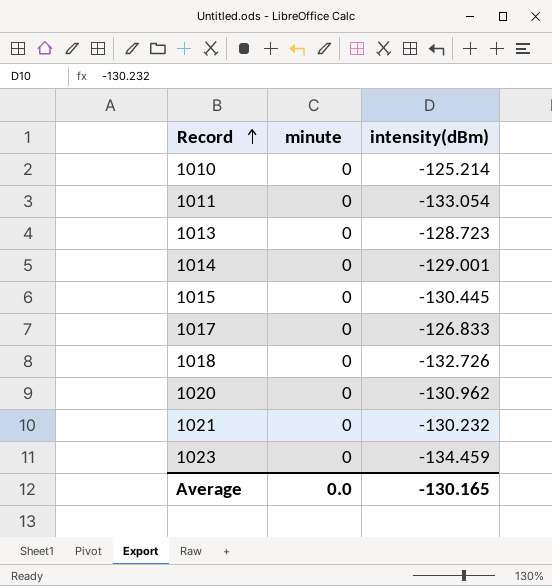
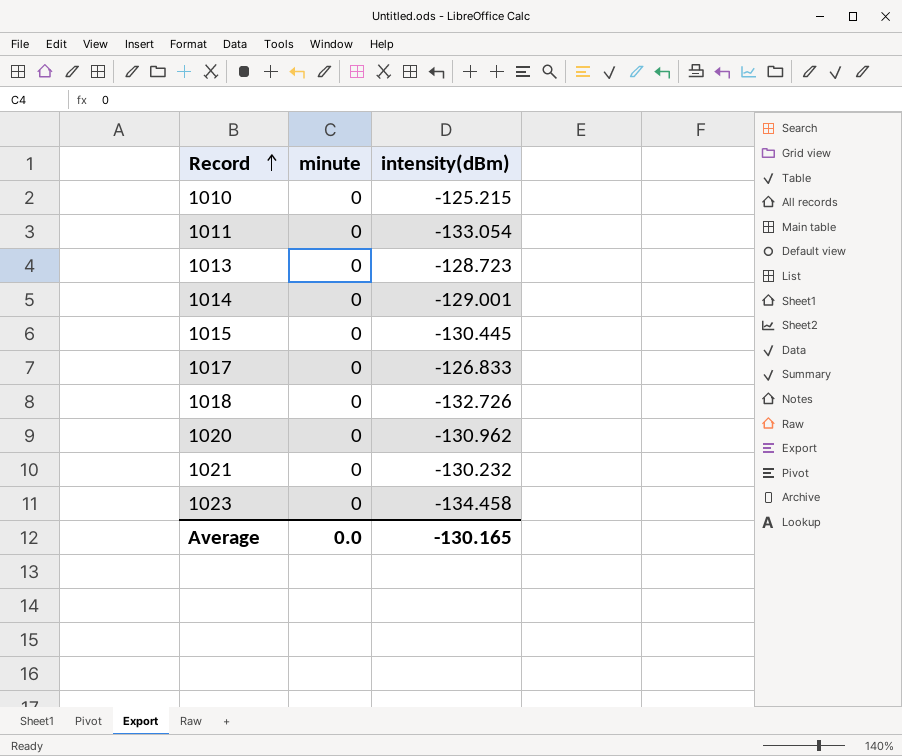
1010 | intensity(dBm): -125.214 -> -125.215
1023 | intensity(dBm): -134.459 -> -134.458

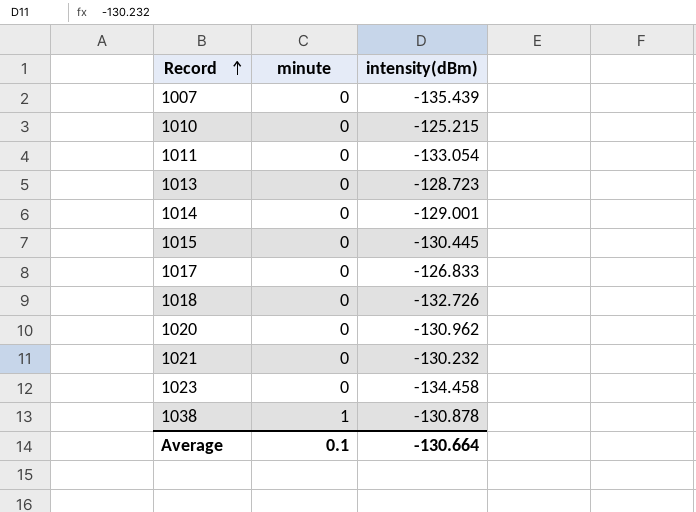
row 1007: none -> 0 | -135.439
row 1038: none -> 1 | -130.878
Average | minute: 0.0 -> 0.1
Average | intensity(dBm): -130.165 -> -130.664

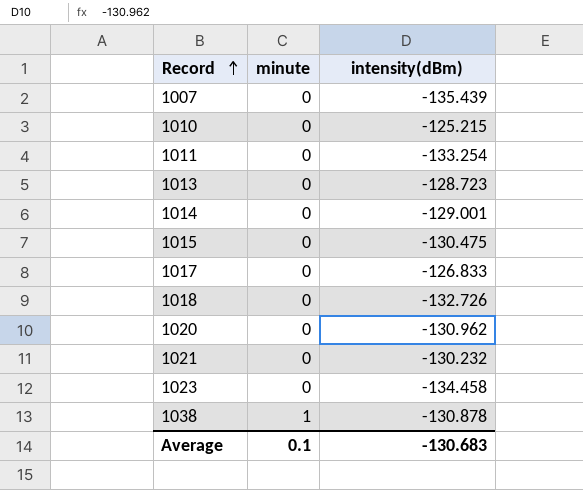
1011 | intensity(dBm): -133.054 -> -133.254
1015 | intensity(dBm): -130.445 -> -130.475
Average | intensity(dBm): -130.664 -> -130.683

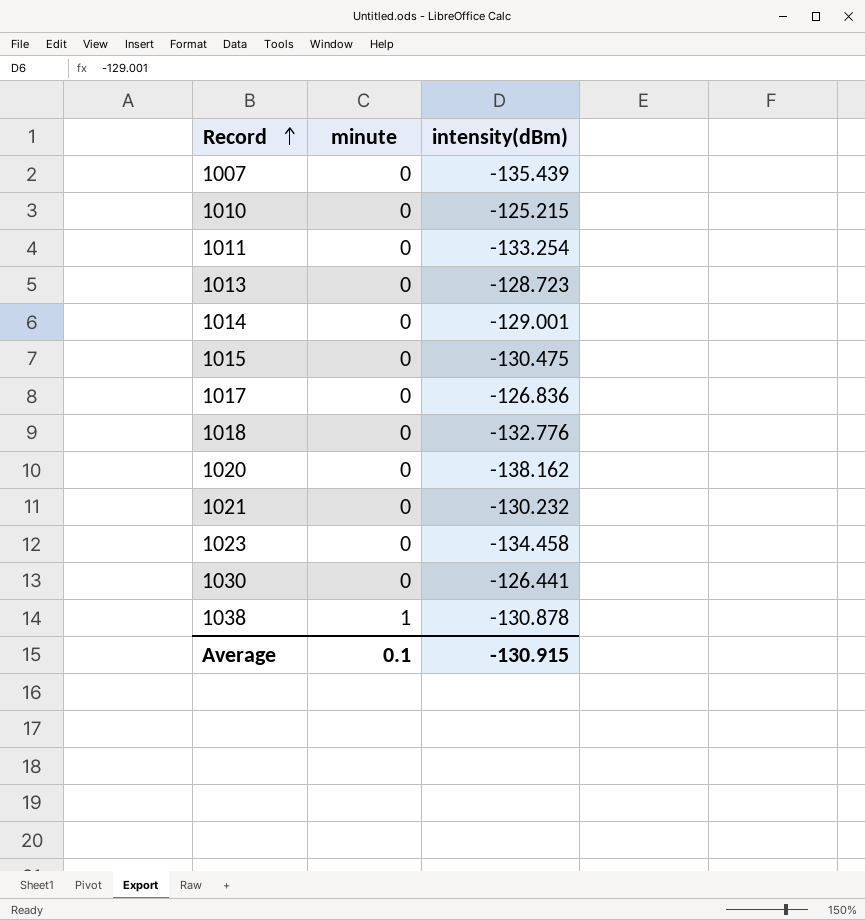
1017 | intensity(dBm): -126.833 -> -126.836
1018 | intensity(dBm): -132.726 -> -132.776
1020 | intensity(dBm): -130.962 -> -138.162
row 1030: none -> 0 | -126.441
Average | intensity(dBm): -130.683 -> -130.915

